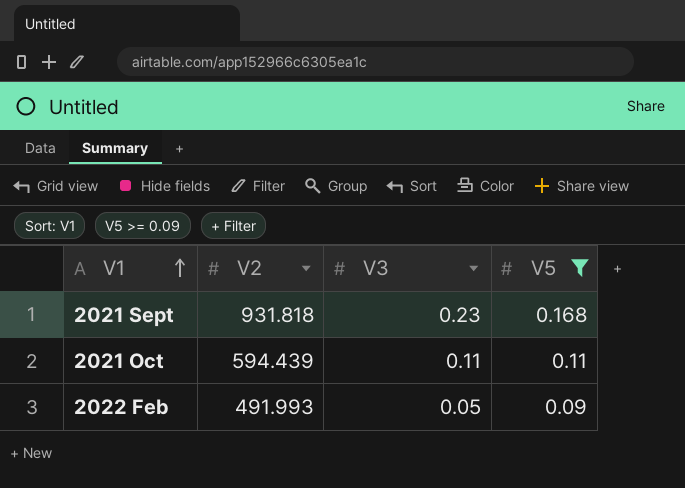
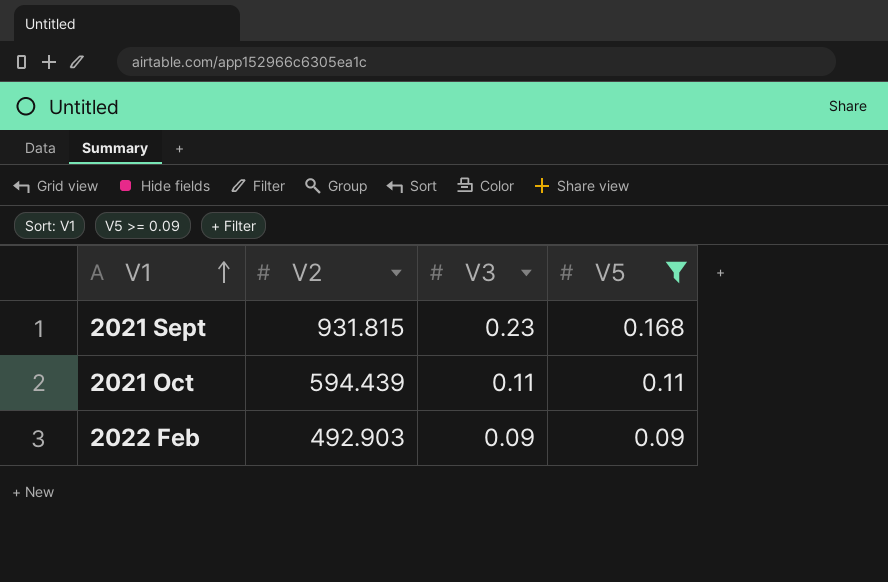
2021 Sept | V2: 931.818 -> 931.815
2022 Feb | V2: 491.993 -> 492.903
2022 Feb | V3: 0.05 -> 0.09

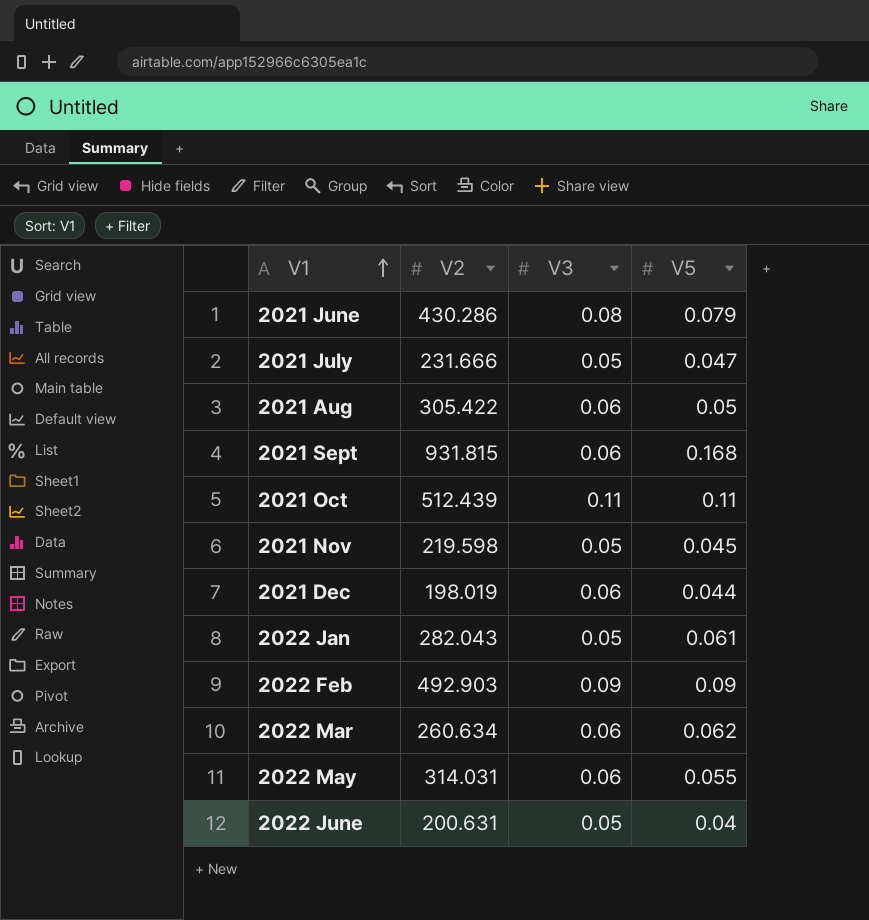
filter: V5 >= 0.09 -> none
2021 Sept | V3: 0.23 -> 0.06
2021 Oct | V2: 594.439 -> 512.439

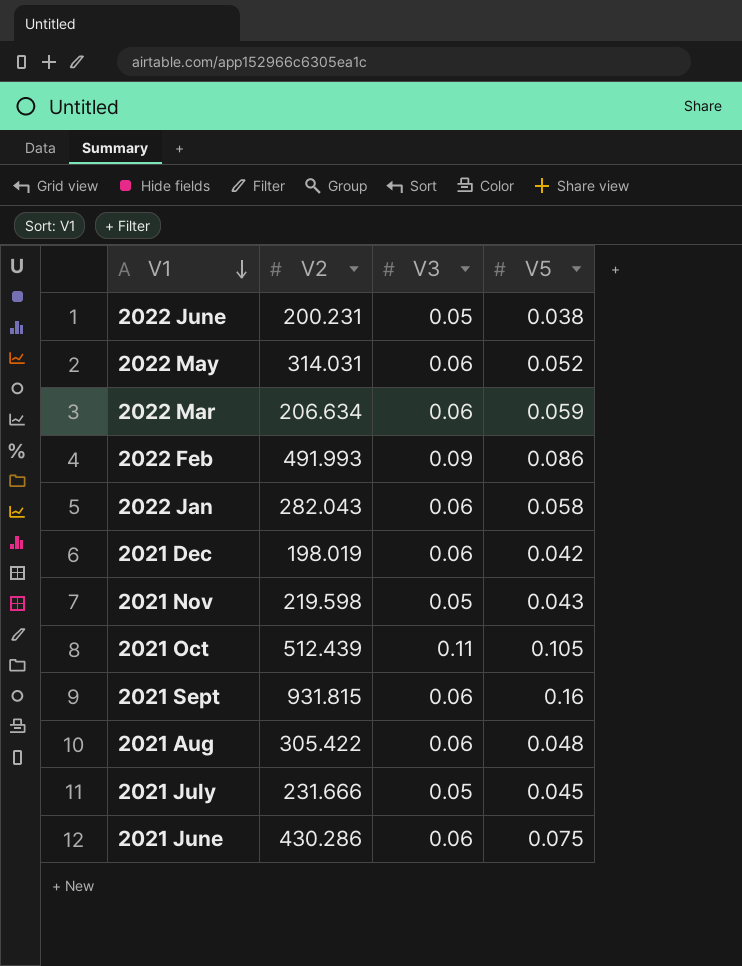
row order: V1 ascending -> V1 descending
2022 June | V2: 200.631 -> 200.231
2022 June | V5: 0.04 -> 0.038
2022 May | V5: 0.055 -> 0.052
2022 Mar | V2: 260.634 -> 206.634
2022 Mar | V5: 0.062 -> 0.059
2022 Feb | V2: 492.903 -> 491.993
2022 Feb | V5: 0.09 -> 0.086
2022 Jan | V3: 0.05 -> 0.06
2022 Jan | V5: 0.061 -> 0.058
2021 Dec | V5: 0.044 -> 0.042
2021 Nov | V5: 0.045 -> 0.043
2021 Oct | V5: 0.11 -> 0.105
2021 Sept | V5: 0.168 -> 0.16
2021 Aug | V5: 0.05 -> 0.048
2021 July | V5: 0.047 -> 0.045
2021 June | V3: 0.08 -> 0.06
2021 June | V5: 0.079 -> 0.075

